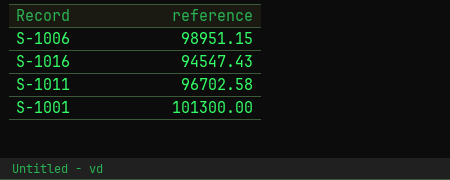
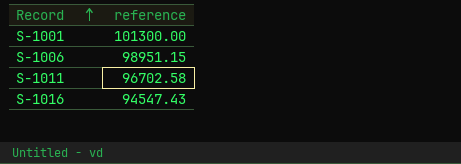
row order: none -> Record ascending

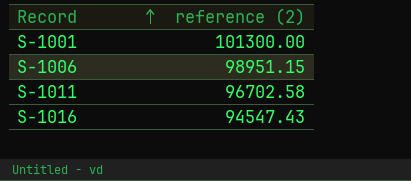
column name: reference -> reference (2)

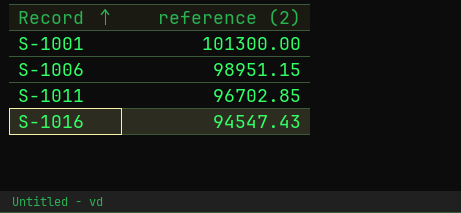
S-1011 | reference (2): 96702.58 -> 96702.85

